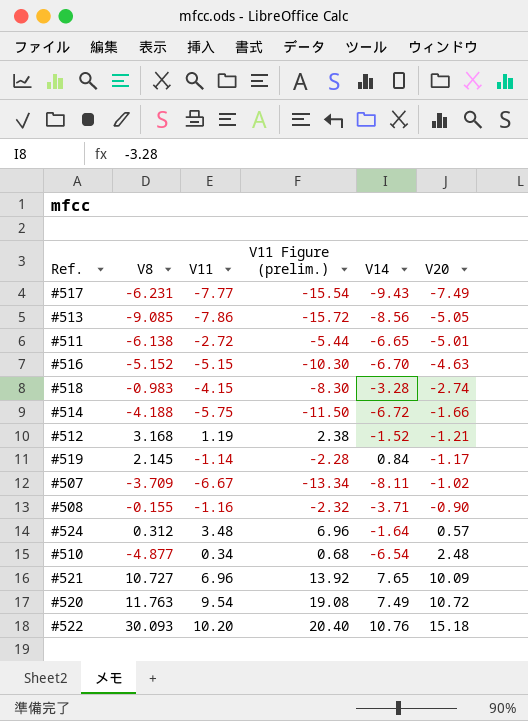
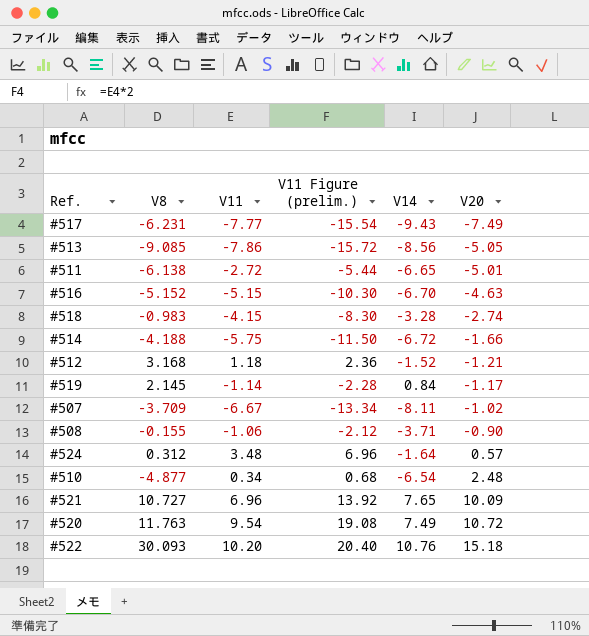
#512 | V11: 1.19 -> 1.18
#512 | V11 Figure (prelim.): 2.38 -> 2.36
#508 | V11: -1.16 -> -1.06
#508 | V11 Figure (prelim.): -2.32 -> -2.12

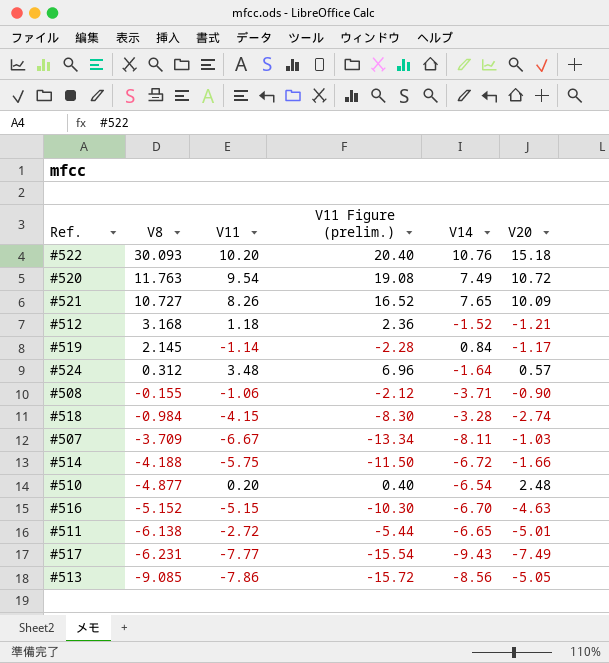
row order: V20 ascending -> V8 descending
#521 | V11: 6.96 -> 8.26
#521 | V11 Figure (prelim.): 13.92 -> 16.52
#518 | V8: -0.983 -> -0.984
#507 | V20: -1.02 -> -1.03
#510 | V11: 0.34 -> 0.20
#510 | V11 Figure (prelim.): 0.68 -> 0.40

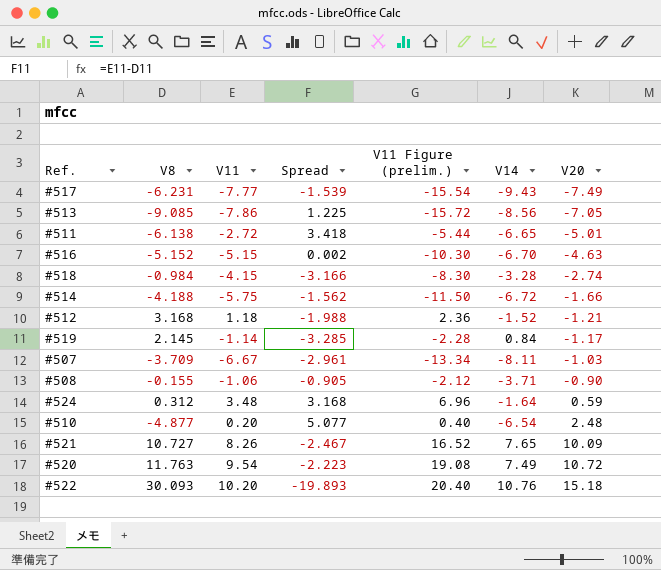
row order: V8 descending -> V20 ascending
column Spread | formula: none -> [V11] - [V8]
#513 | V20: -5.05 -> -7.05
#524 | V20: 0.57 -> 0.59

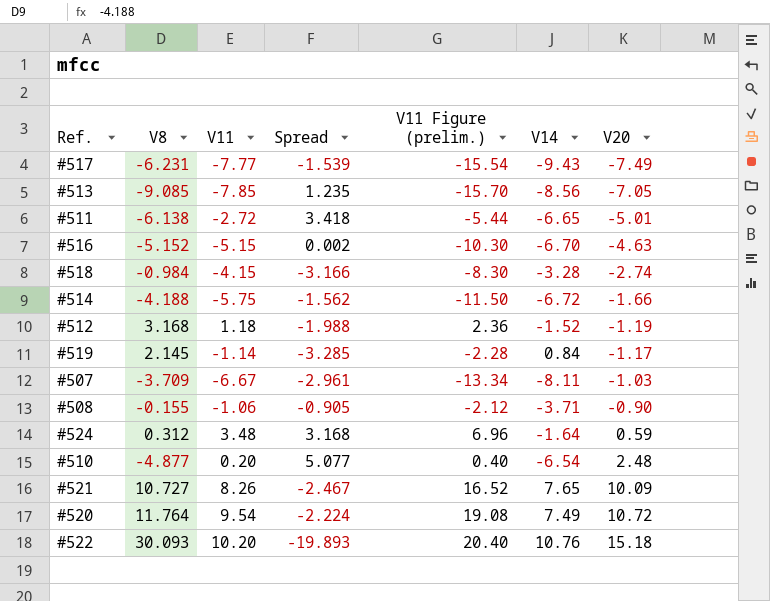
#513 | V11: -7.86 -> -7.85
#513 | Spread: 1.225 -> 1.235
#513 | V11 Figure (prelim.): -15.72 -> -15.70
#512 | V20: -1.21 -> -1.19
#520 | V8: 11.763 -> 11.764
#520 | Spread: -2.223 -> -2.224

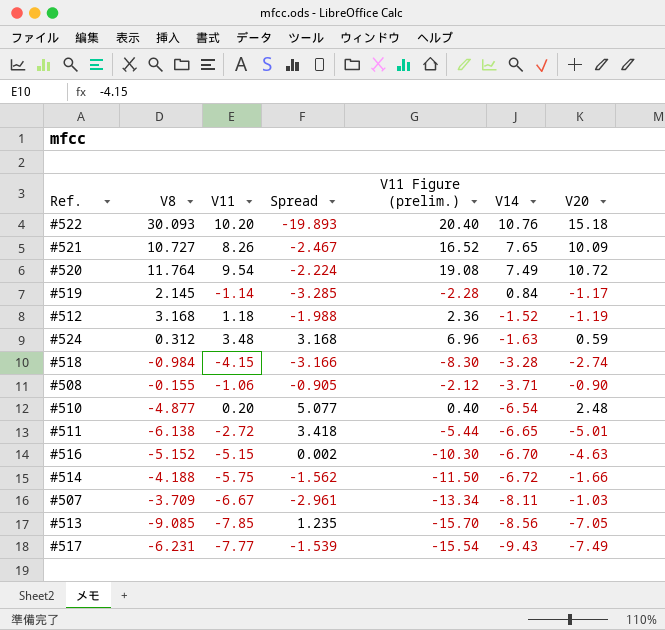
row order: V20 ascending -> V14 descending
#524 | V14: -1.64 -> -1.63

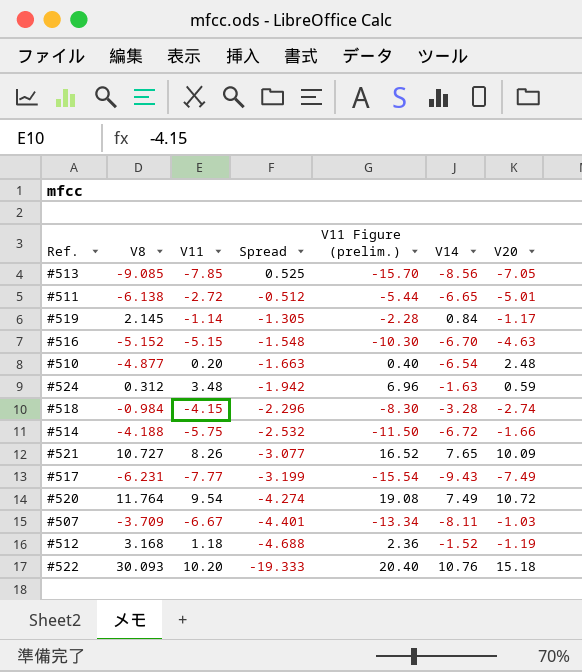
row order: V14 descending -> Spread descending
column Spread | formula: [V11] - [V8] -> [V14] - [V8]
row #508: -0.155 | -1.06 | -0.905 | -2.12 | -3.71 | -0.90 -> none

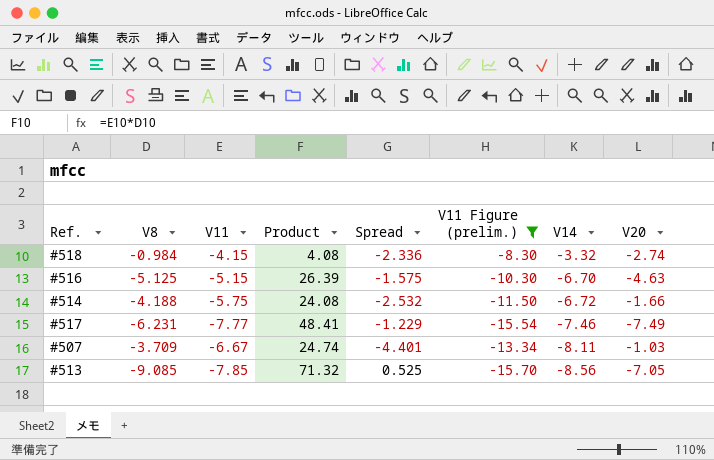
filter: none -> V11 Figure (prelim.) <= -8.30
row order: Spread descending -> V14 descending
column Product | formula: none -> [V8] * [V11]
#518 | Spread: -2.296 -> -2.336
#518 | V14: -3.28 -> -3.32
#516 | V8: -5.152 -> -5.125
#516 | Spread: -1.548 -> -1.575
#517 | Spread: -3.199 -> -1.229
#517 | V14: -9.43 -> -7.46

